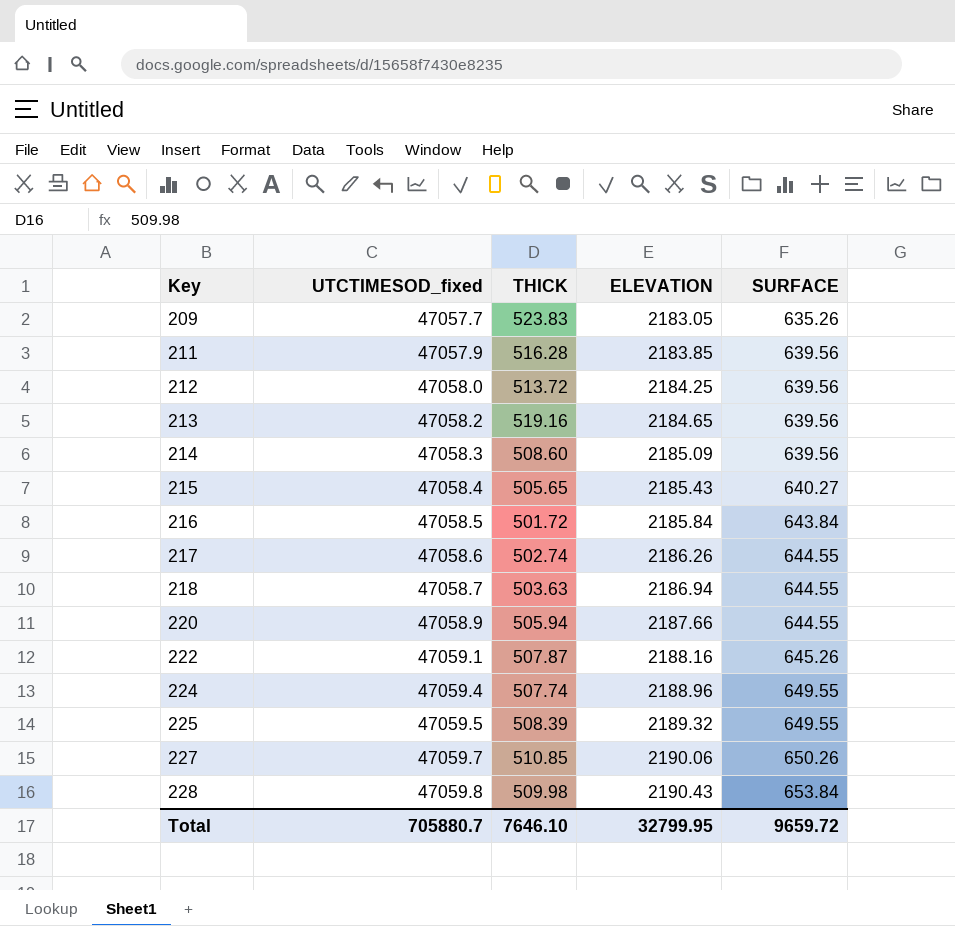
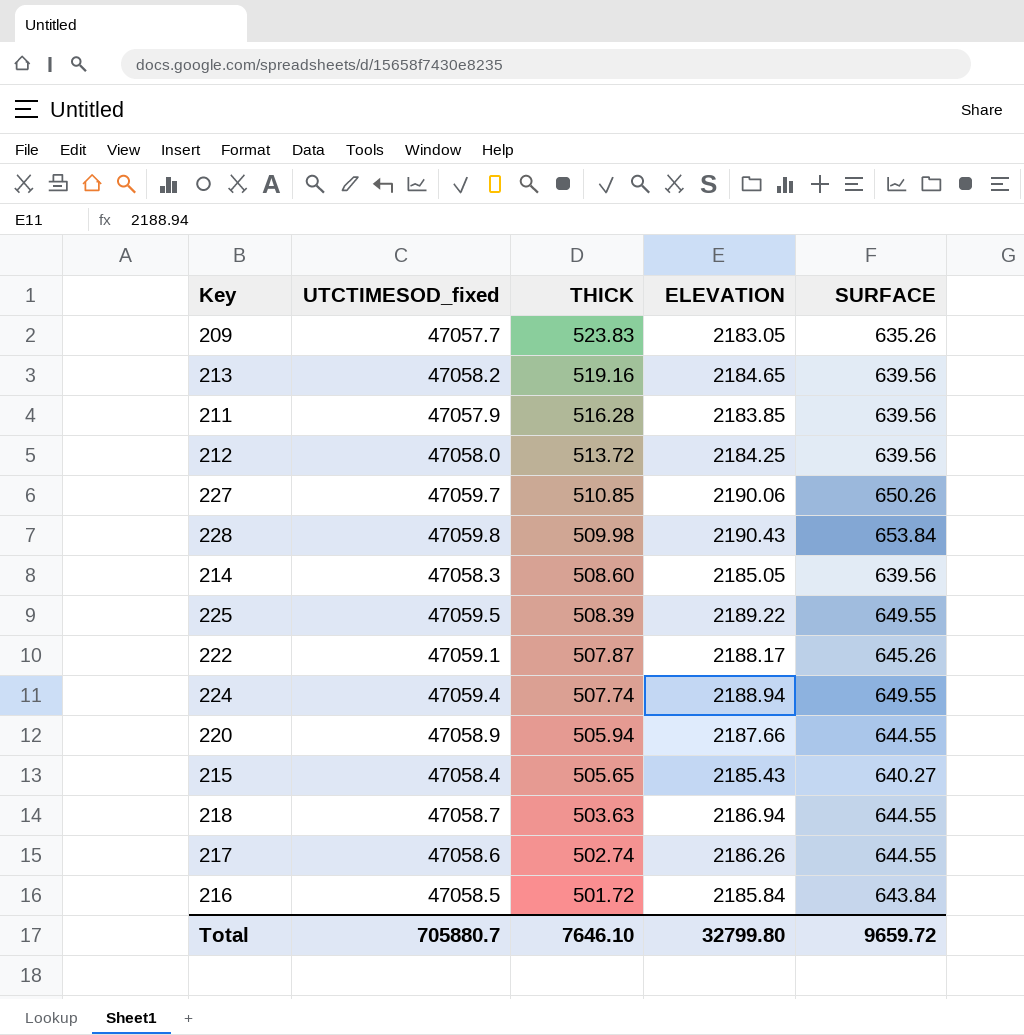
row order: Key ascending -> THICK descending
214 | ELEVATION: 2185.09 -> 2185.05
225 | ELEVATION: 2189.32 -> 2189.22
222 | ELEVATION: 2188.16 -> 2188.17
224 | ELEVATION: 2188.96 -> 2188.94
Total | ELEVATION: 32799.95 -> 32799.80

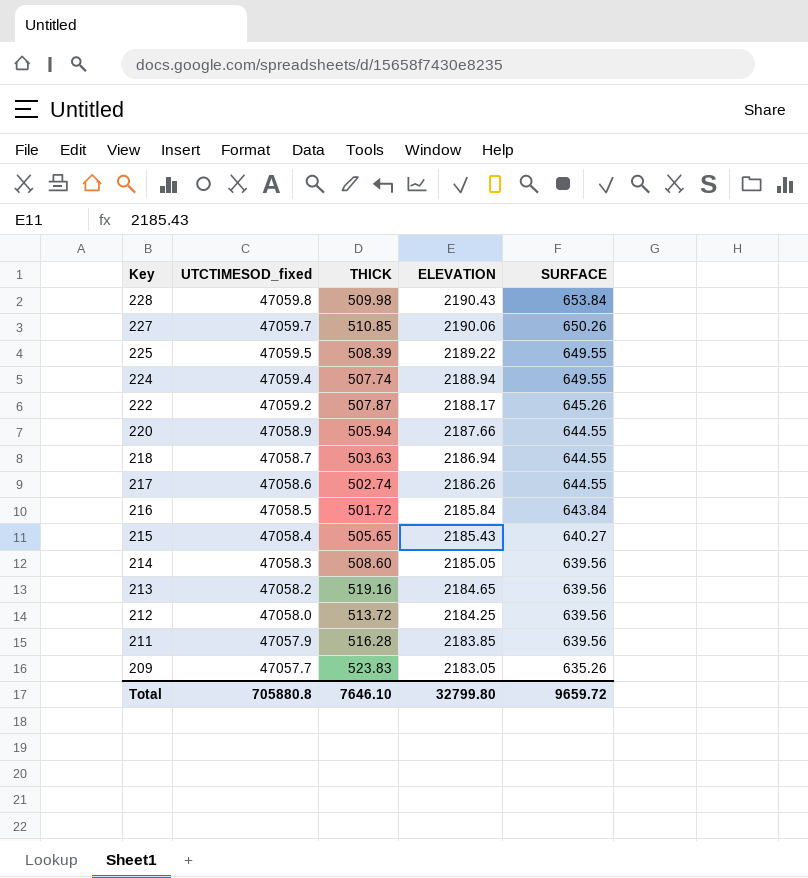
row order: THICK descending -> Key descending
222 | UTCTIMESOD_fixed: 47059.1 -> 47059.2
Total | UTCTIMESOD_fixed: 705880.7 -> 705880.8

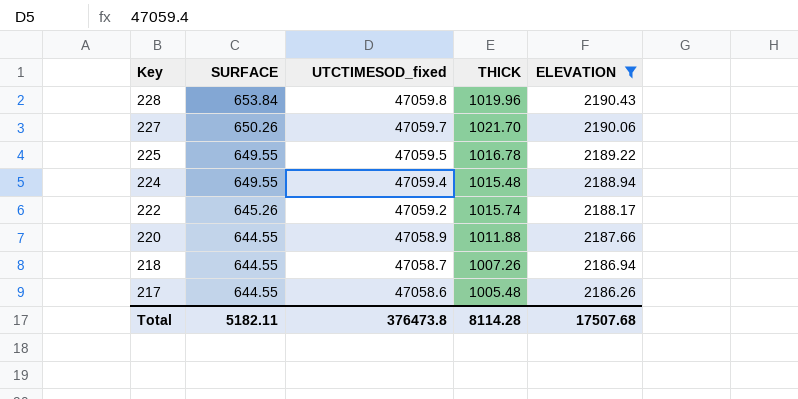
filter: none -> ELEVATION >= 2186.26
column SURFACE | position: 5 -> 2
228 | THICK: 509.98 -> 1019.96
227 | THICK: 510.85 -> 1021.70
225 | THICK: 508.39 -> 1016.78
224 | THICK: 507.74 -> 1015.48
222 | THICK: 507.87 -> 1015.74
220 | THICK: 505.94 -> 1011.88
218 | THICK: 503.63 -> 1007.26
217 | THICK: 502.74 -> 1005.48
Total | SURFACE: 9659.72 -> 5182.11
Total | UTCTIMESOD_fixed: 705880.8 -> 376473.8
Total | THICK: 7646.10 -> 8114.28
Total | ELEVATION: 32799.80 -> 17507.68

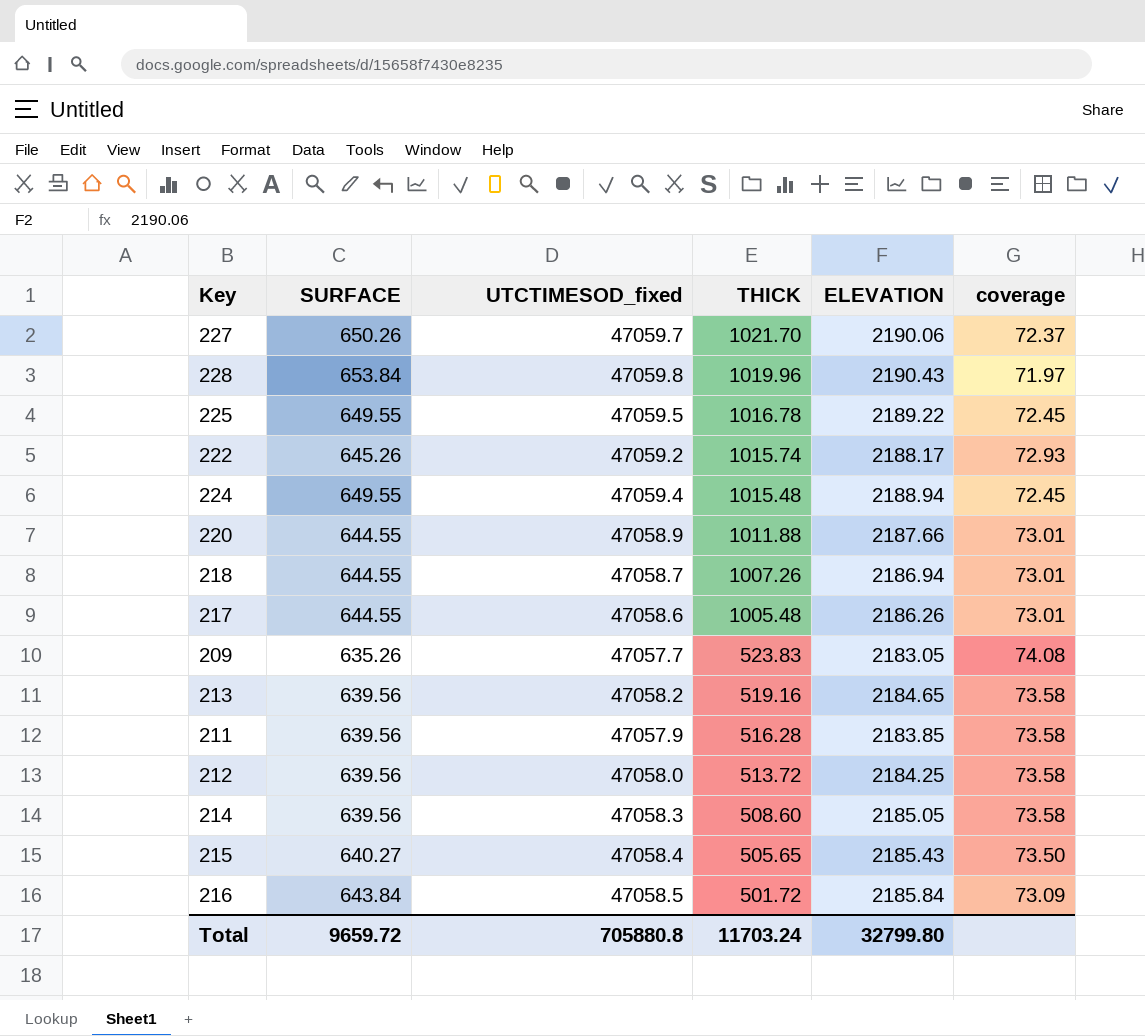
filter: ELEVATION >= 2186.26 -> none
row order: Key descending -> THICK descending
column coverage | formula: none -> [UTCTIMESOD_fixed] / [SURFACE]
Total | SURFACE: 5182.11 -> 9659.72
Total | UTCTIMESOD_fixed: 376473.8 -> 705880.8
Total | THICK: 8114.28 -> 11703.24
Total | ELEVATION: 17507.68 -> 32799.80

